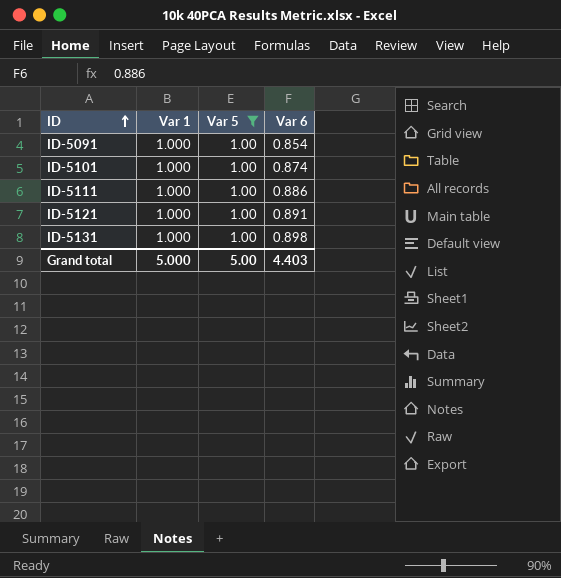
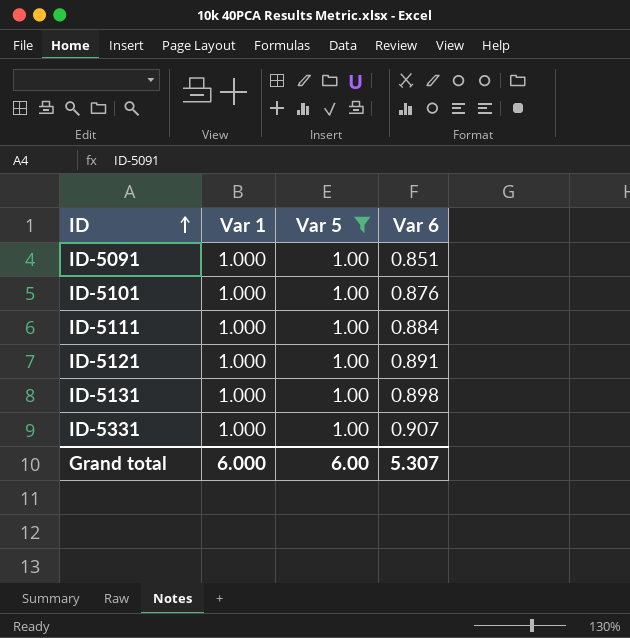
ID-5091 | Var 6: 0.854 -> 0.851
ID-5101 | Var 6: 0.874 -> 0.876
ID-5111 | Var 6: 0.886 -> 0.884
row ID-5331: none -> 1.000 | 1.00 | 0.907
Grand total | Var 1: 5.000 -> 6.000
Grand total | Var 5: 5.00 -> 6.00
Grand total | Var 6: 4.403 -> 5.307

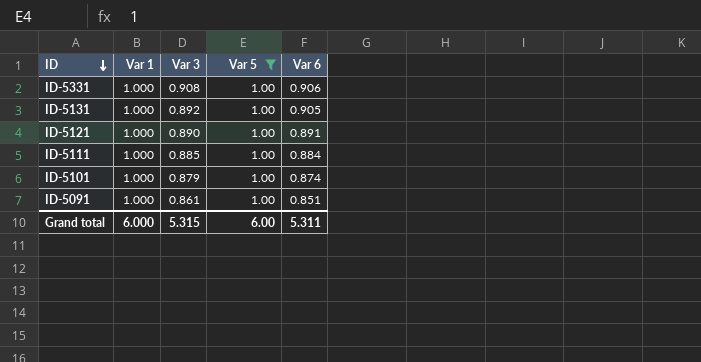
row order: ID ascending -> ID descending
column Var 3 | position: none -> 3
ID-5331 | Var 6: 0.907 -> 0.906
ID-5131 | Var 6: 0.898 -> 0.905
ID-5101 | Var 6: 0.876 -> 0.874
Grand total | Var 6: 5.307 -> 5.311

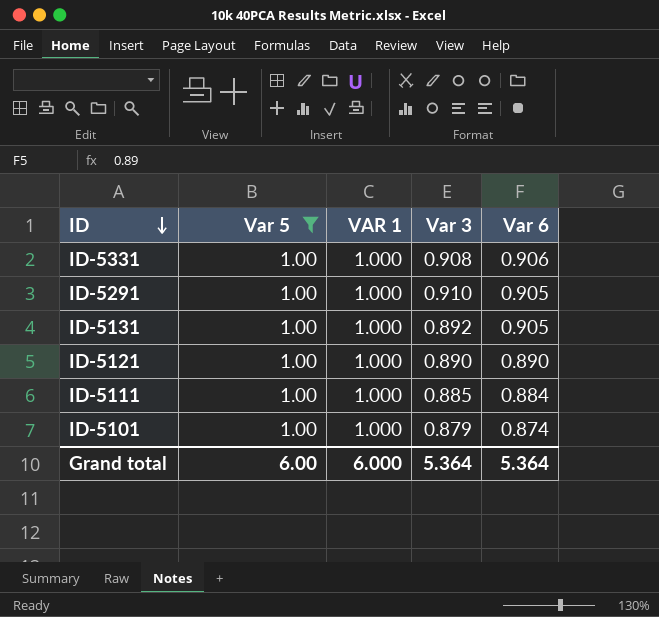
column Var 5 | position: 4 -> 2
column name: Var 1 -> VAR 1
row ID-5091: 1.000 | 0.861 | 1.00 | 0.851 -> none
row ID-5291: none -> 1.00 | 1.000 | 0.910 | 0.905
ID-5121 | Var 6: 0.891 -> 0.890
Grand total | Var 3: 5.315 -> 5.364
Grand total | Var 6: 5.311 -> 5.364

